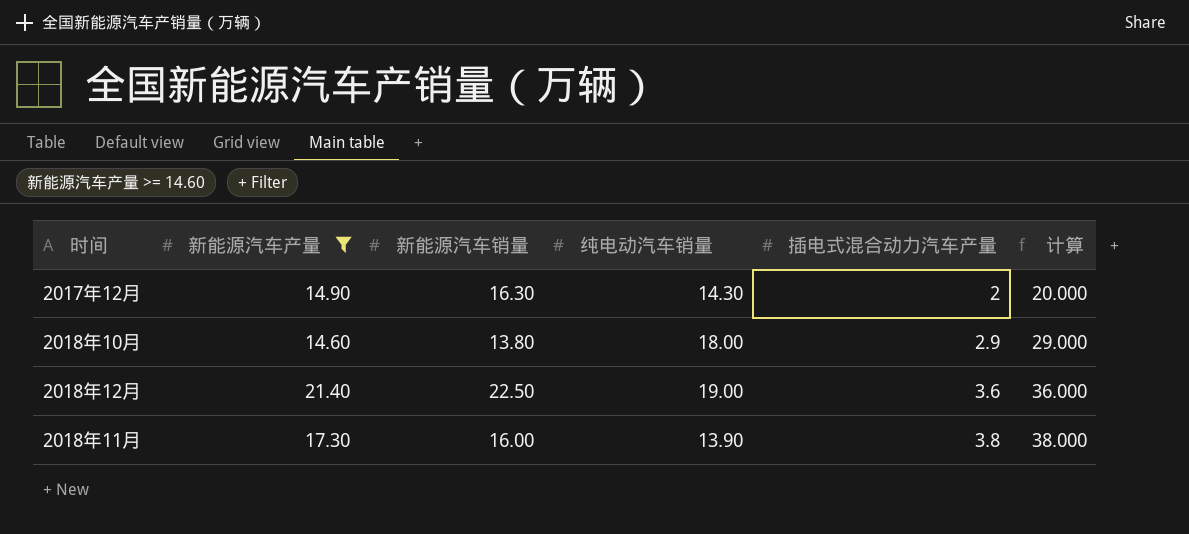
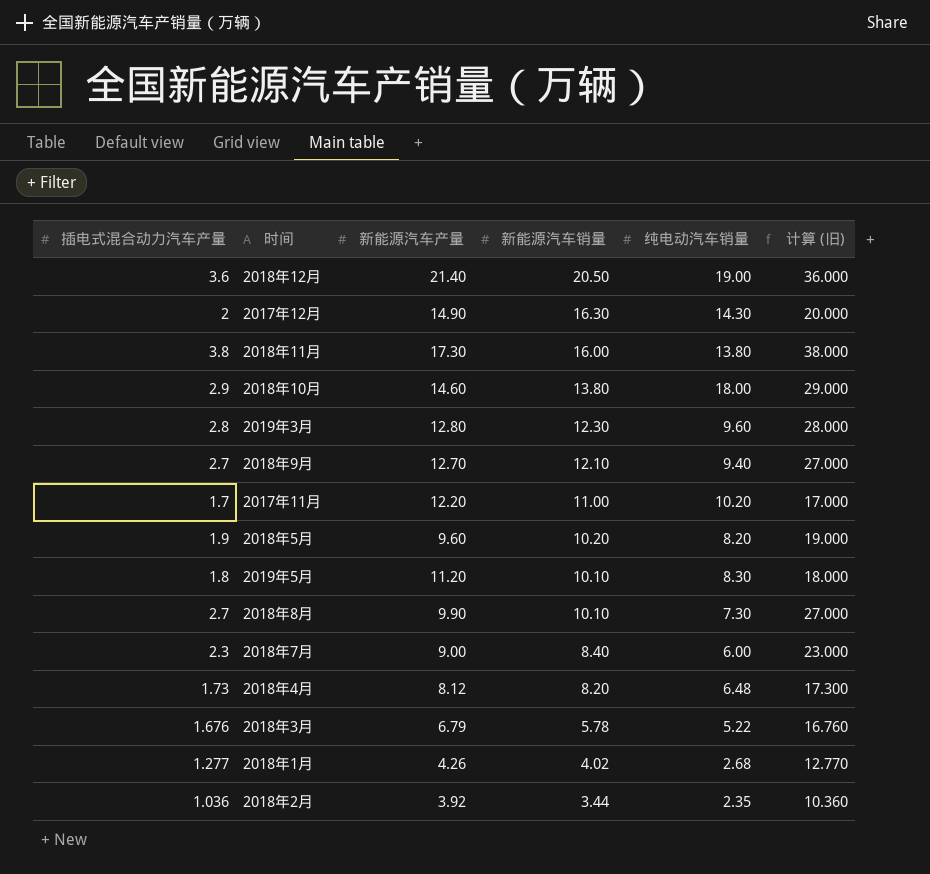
filter: 新能源汽车产量 >= 14.60 -> none
row order: 插电式混合动力汽车产量 ascending -> 新能源汽车销量 descending
column 插电式混合动力汽车产量 | position: 5 -> 1
column name: 计算 -> 计算 (旧)
2018年12月 | 新能源汽车销量: 22.50 -> 20.50
2018年11月 | 纯电动汽车销量: 13.90 -> 13.80

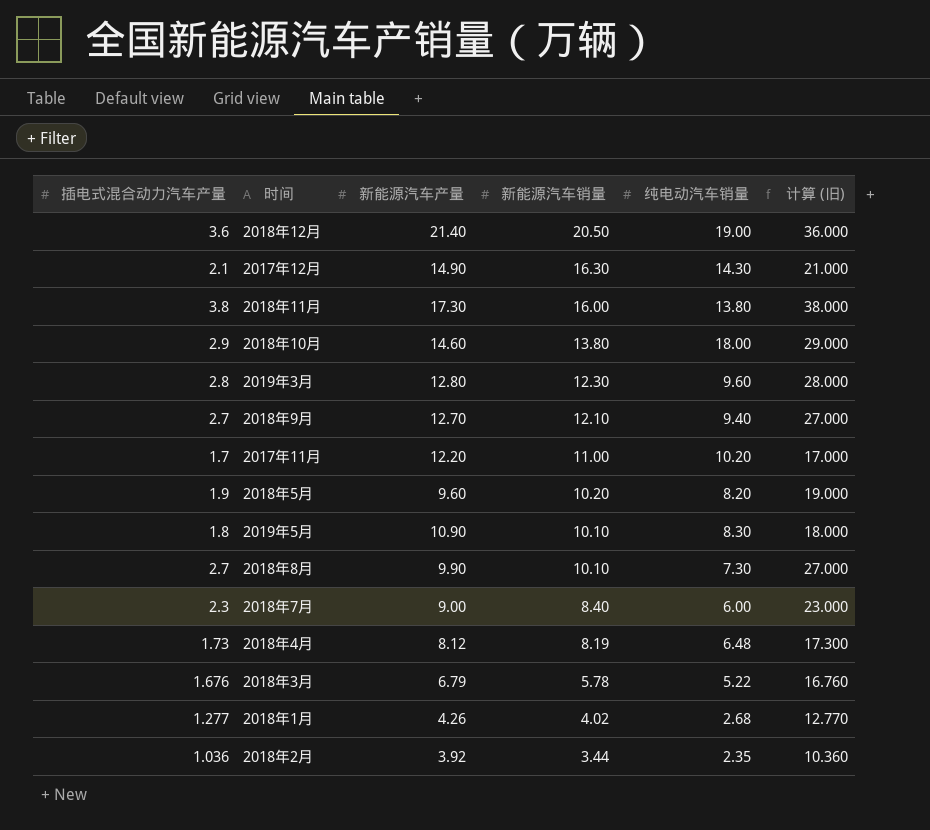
2017年12月 | 插电式混合动力汽车产量: 2 -> 2.1
2017年12月 | 计算 (旧): 20.000 -> 21.000
2019年5月 | 新能源汽车产量: 11.20 -> 10.90
2018年4月 | 新能源汽车销量: 8.20 -> 8.19

